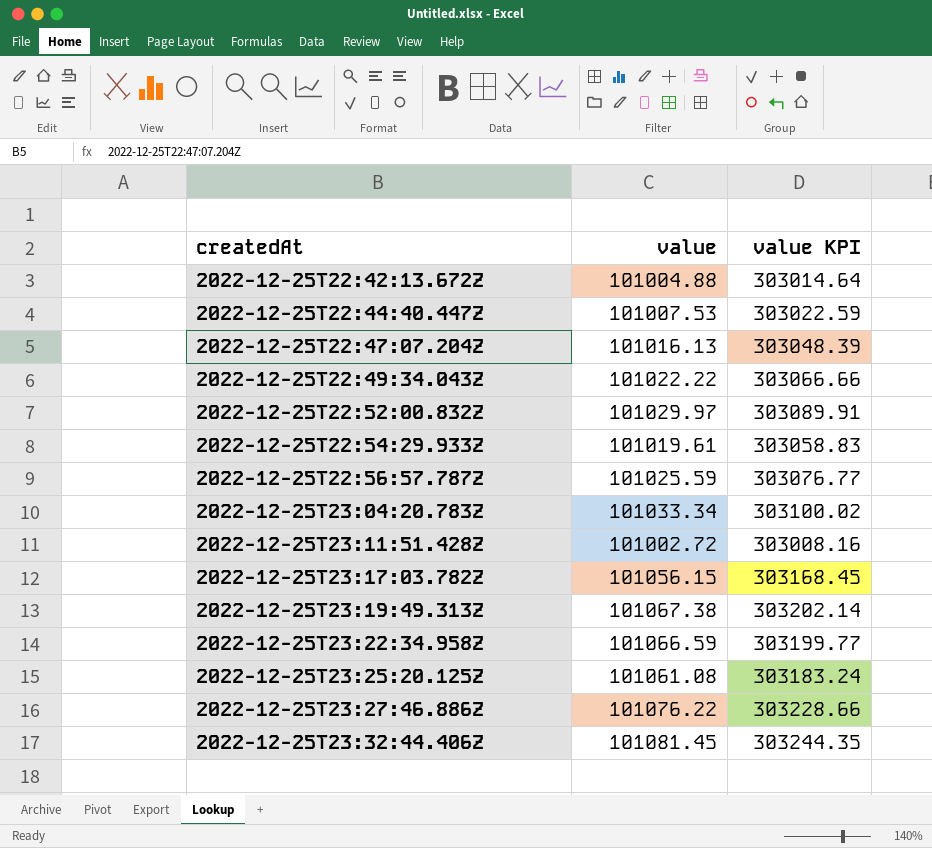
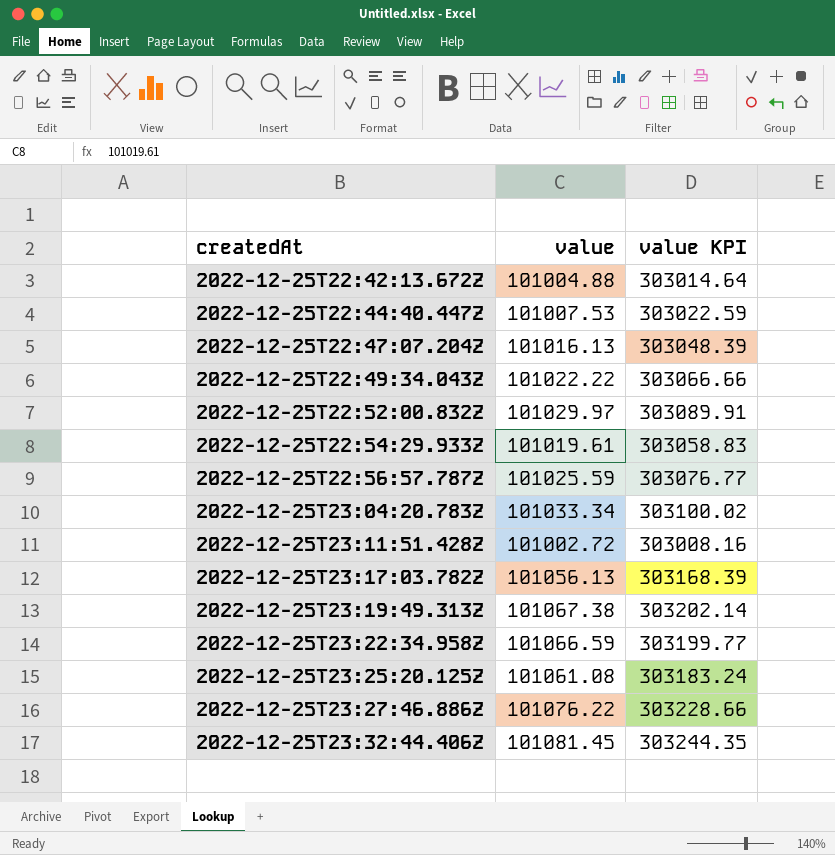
2022-12-25T23:17:03.782Z | value: 101056.15 -> 101056.13
2022-12-25T23:17:03.782Z | value KPI: 303168.45 -> 303168.39

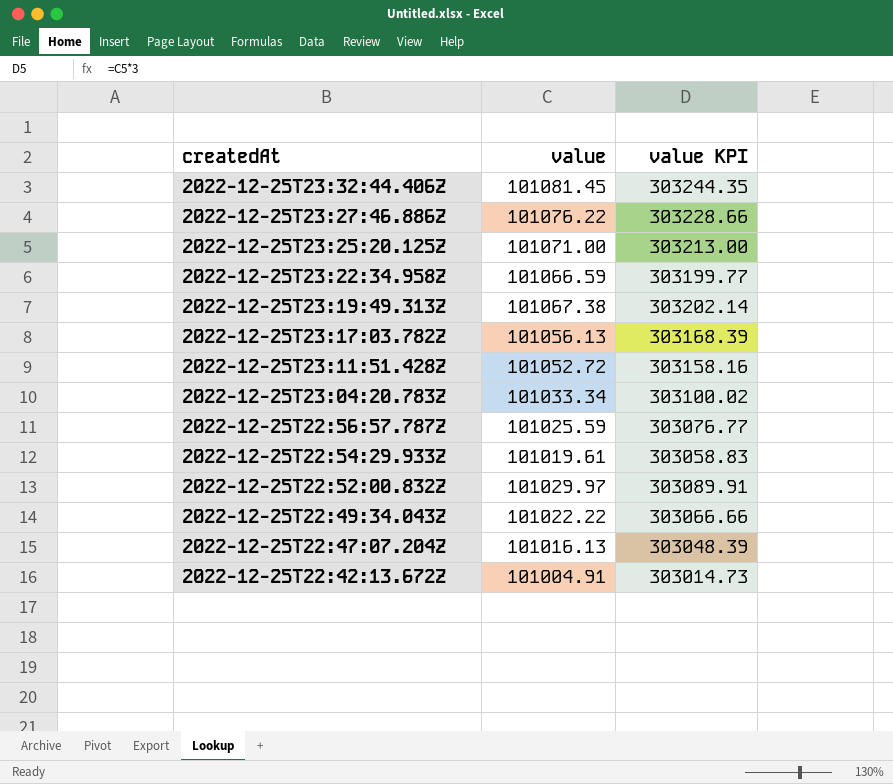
row order: createdAt ascending -> createdAt descending
row 2022-12-25T22:44:40.447Z: 101007.53 | 303022.59 -> none
2022-12-25T23:25:20.125Z | value: 101061.08 -> 101071.00
2022-12-25T23:25:20.125Z | value KPI: 303183.24 -> 303213.00
2022-12-25T23:11:51.428Z | value: 101002.72 -> 101052.72
2022-12-25T23:11:51.428Z | value KPI: 303008.16 -> 303158.16
2022-12-25T22:42:13.672Z | value: 101004.88 -> 101004.91
2022-12-25T22:42:13.672Z | value KPI: 303014.64 -> 303014.73

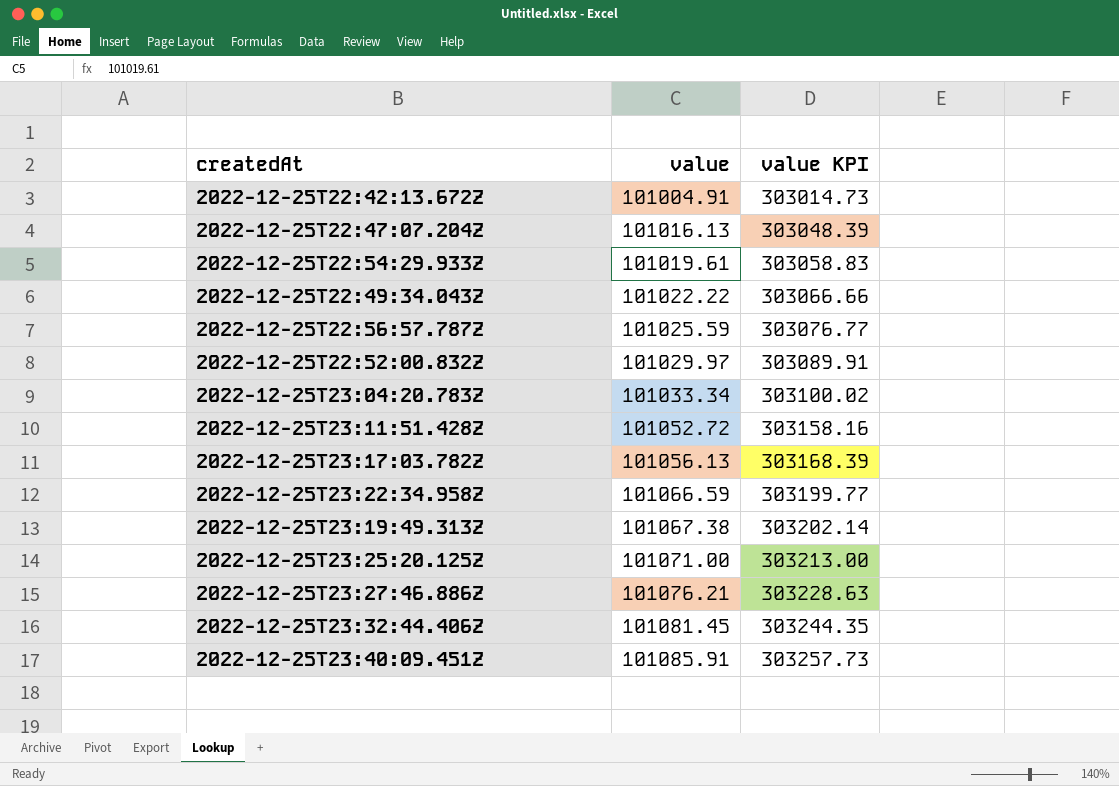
row order: createdAt descending -> value ascending
2022-12-25T23:27:46.886Z | value: 101076.22 -> 101076.21
2022-12-25T23:27:46.886Z | value KPI: 303228.66 -> 303228.63
row 2022-12-25T23:40:09.451Z: none -> 101085.91 | 303257.73

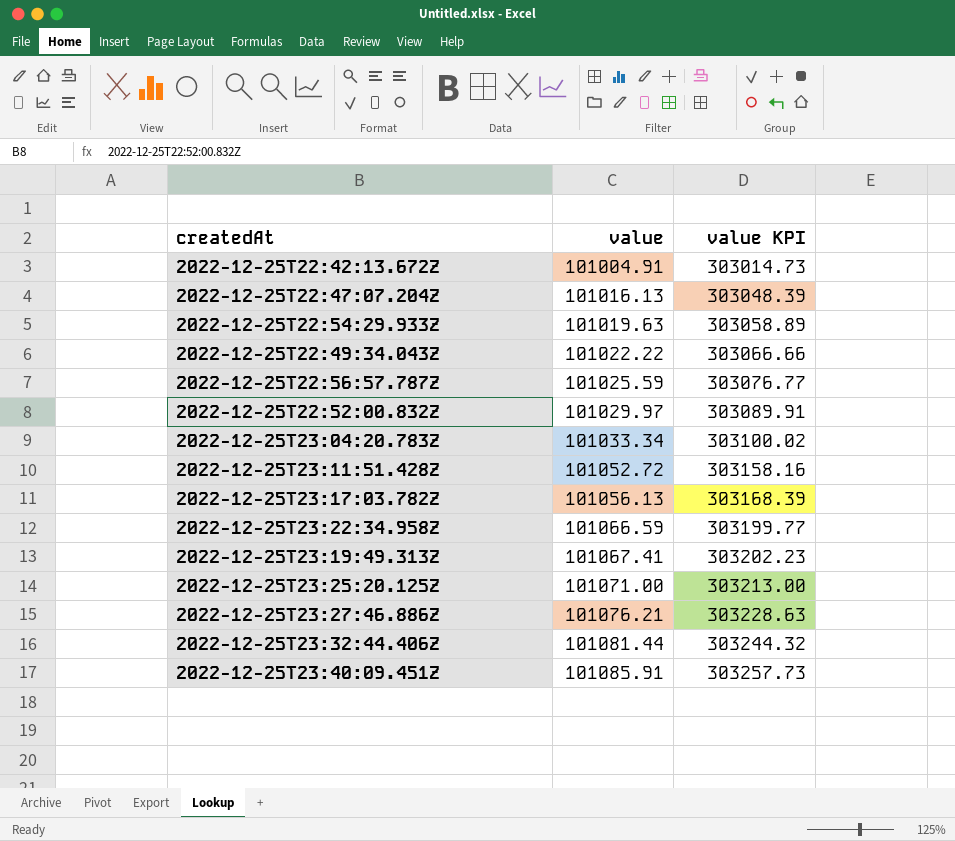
2022-12-25T22:54:29.933Z | value: 101019.61 -> 101019.63
2022-12-25T22:54:29.933Z | value KPI: 303058.83 -> 303058.89
2022-12-25T23:19:49.313Z | value: 101067.38 -> 101067.41
2022-12-25T23:19:49.313Z | value KPI: 303202.14 -> 303202.23
2022-12-25T23:32:44.406Z | value: 101081.45 -> 101081.44
2022-12-25T23:32:44.406Z | value KPI: 303244.35 -> 303244.32

